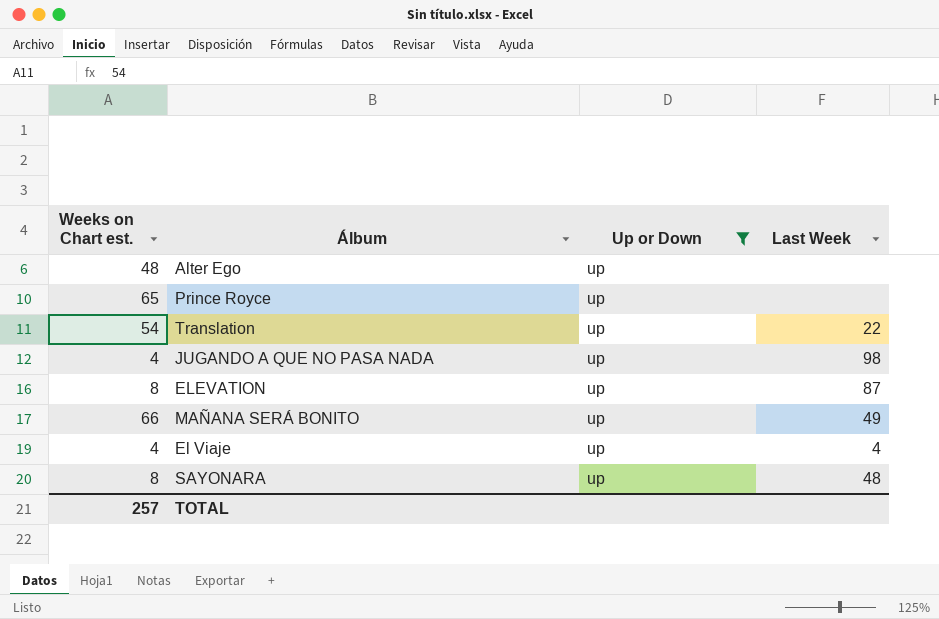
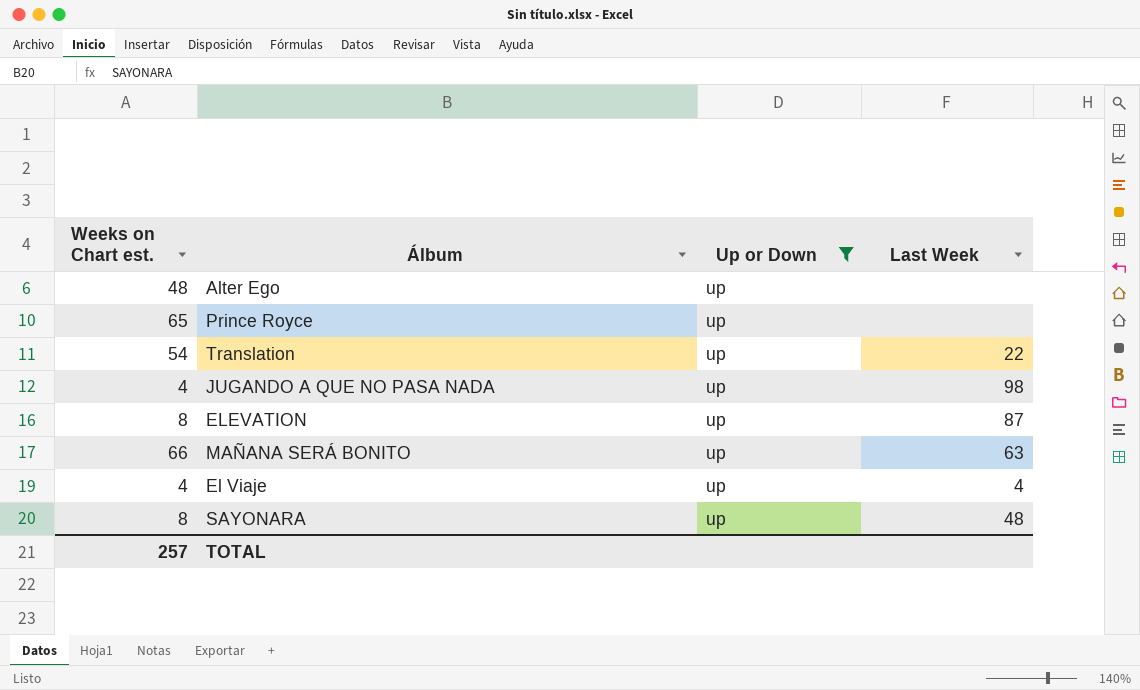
MAÑANA SERÁ BONITO | Last Week: 49 -> 63

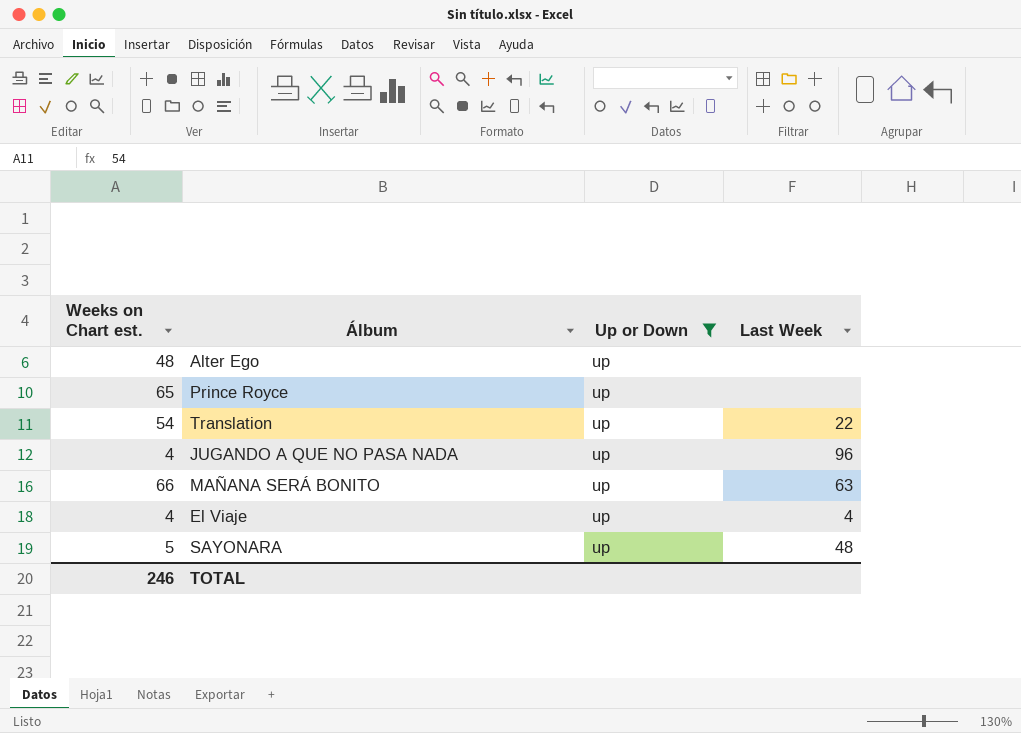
row ELEVATION: 8 | up | 87 -> none
JUGANDO A QUE NO PASA NADA | Last Week: 98 -> 96
SAYONARA | Weeks on Chart est.: 8 -> 5
TOTAL | Weeks on Chart est.: 257 -> 246

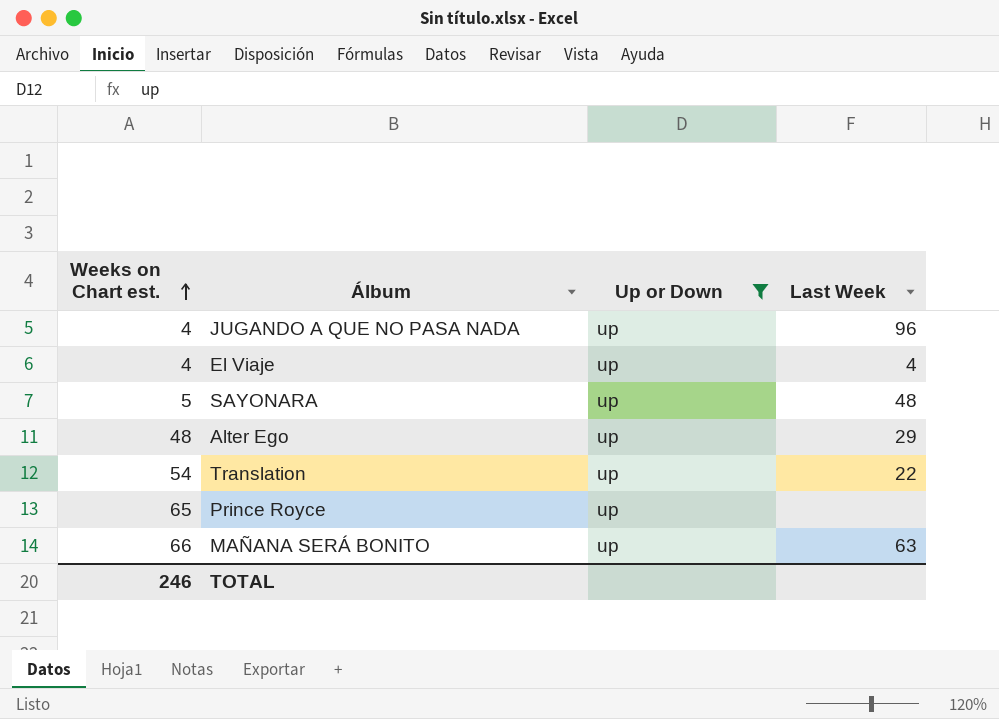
row order: none -> Weeks on Chart est. ascending
Alter Ego | Last Week: none -> 29

